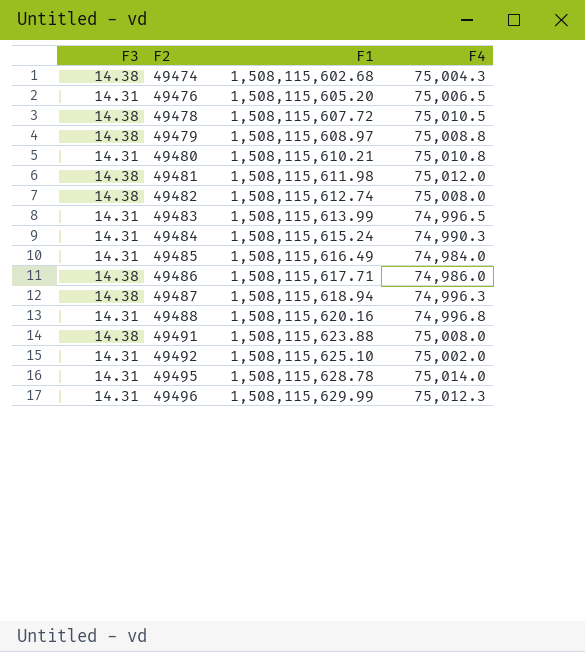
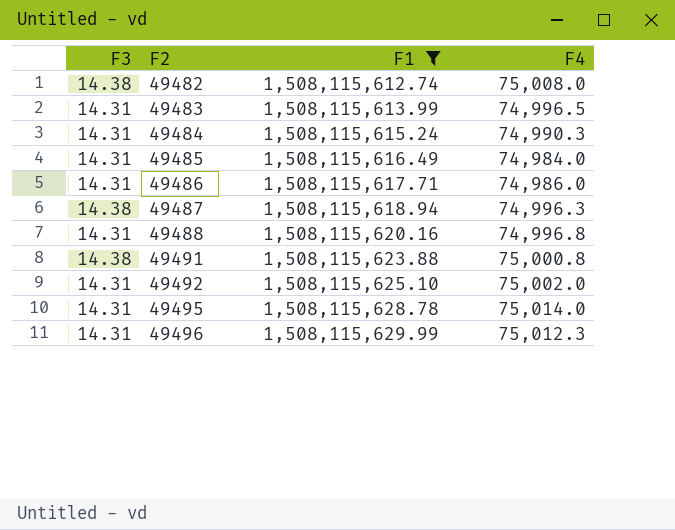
filter: none -> F1 >= 1,508,115,612.74
49486 | F3: 14.38 -> 14.31
49491 | F4: 75,008.0 -> 75,000.8

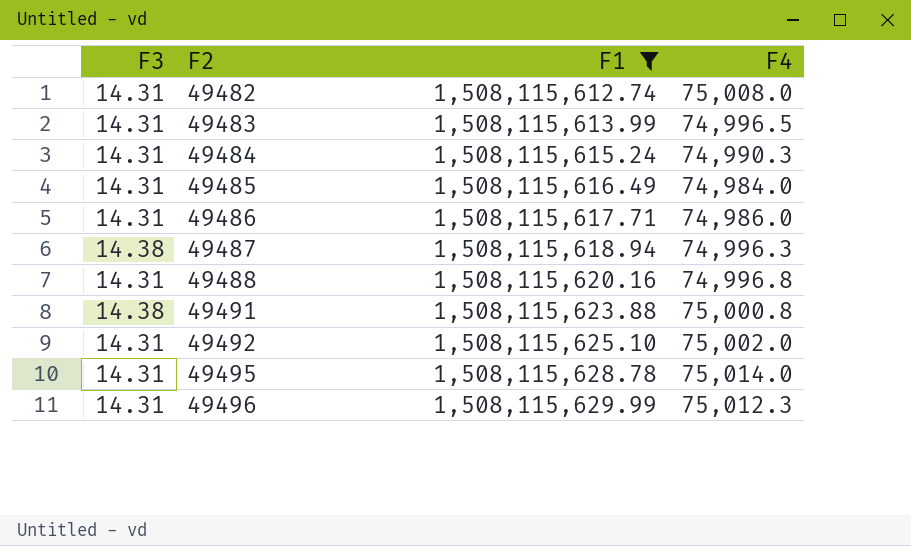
49482 | F3: 14.38 -> 14.31

